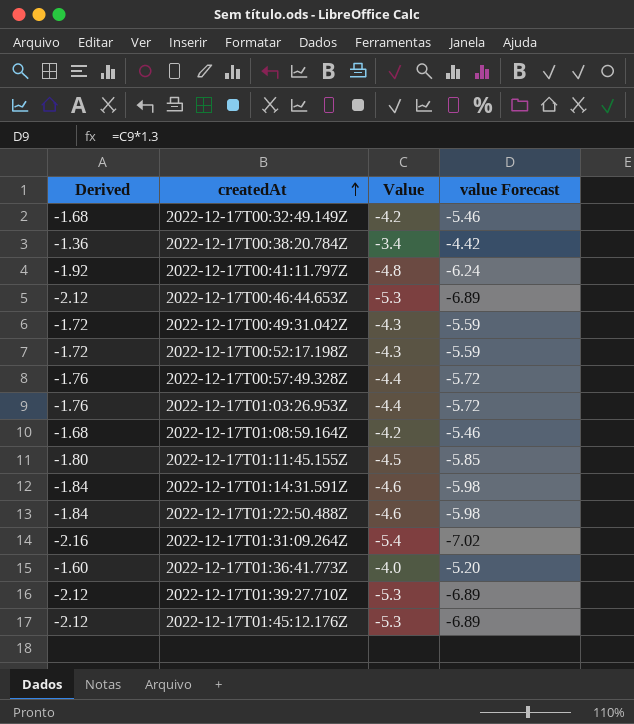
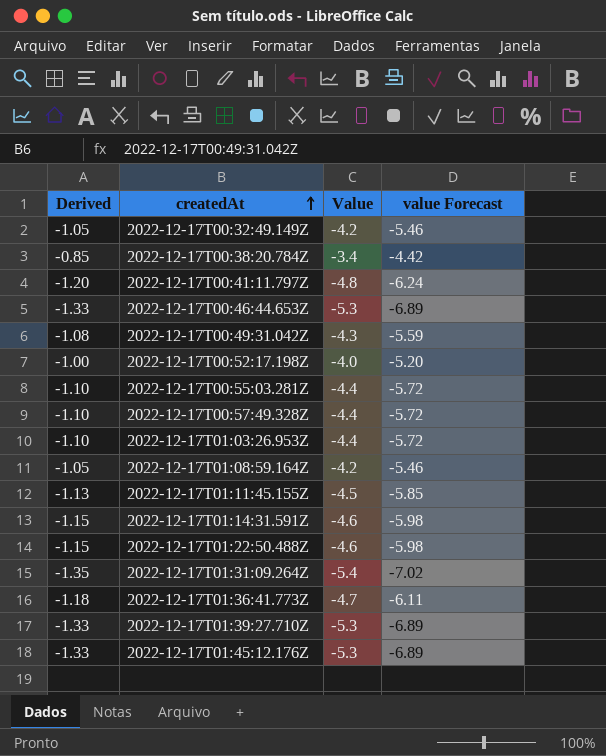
column Derived | formula: [Value] * 0.4 -> [Value] * 0.25
2022-12-17T00:52:17.198Z | Value: -4.3 -> -4.0
2022-12-17T00:52:17.198Z | value Forecast: -5.59 -> -5.20
row 2022-12-17T00:55:03.281Z: none -> -1.10 | -4.4 | -5.72
2022-12-17T01:36:41.773Z | Value: -4.0 -> -4.7
2022-12-17T01:36:41.773Z | value Forecast: -5.20 -> -6.11

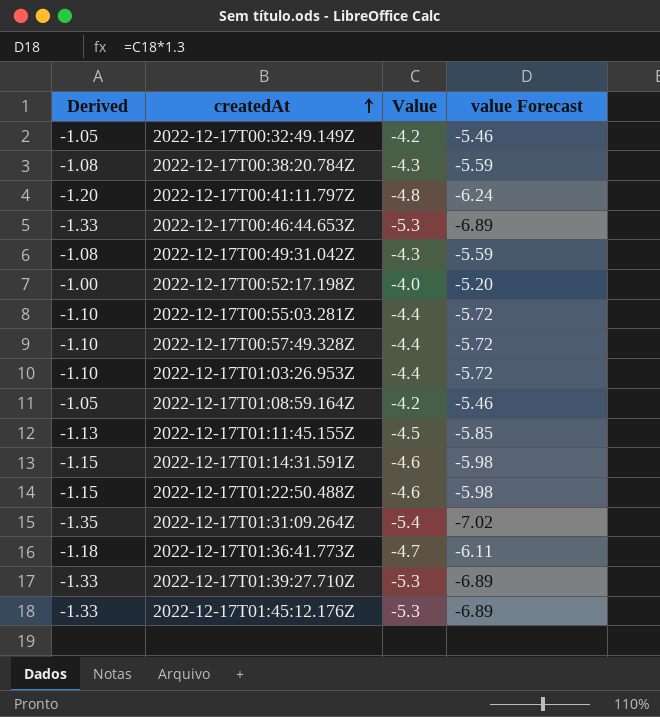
2022-12-17T00:38:20.784Z | Derived: -0.85 -> -1.08
2022-12-17T00:38:20.784Z | Value: -3.4 -> -4.3
2022-12-17T00:38:20.784Z | value Forecast: -4.42 -> -5.59

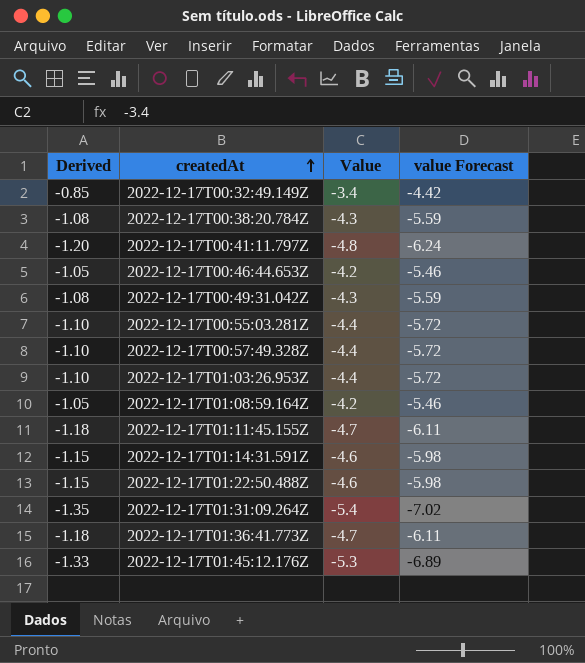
row 2022-12-17T00:52:17.198Z: -1.00 | -4.0 | -5.20 -> none
row 2022-12-17T01:39:27.710Z: -1.33 | -5.3 | -6.89 -> none
2022-12-17T00:32:49.149Z | Derived: -1.05 -> -0.85
2022-12-17T00:32:49.149Z | Value: -4.2 -> -3.4
2022-12-17T00:32:49.149Z | value Forecast: -5.46 -> -4.42
2022-12-17T00:46:44.653Z | Derived: -1.33 -> -1.05
2022-12-17T00:46:44.653Z | Value: -5.3 -> -4.2
2022-12-17T00:46:44.653Z | value Forecast: -6.89 -> -5.46
2022-12-17T01:11:45.155Z | Derived: -1.13 -> -1.18
2022-12-17T01:11:45.155Z | Value: -4.5 -> -4.7
2022-12-17T01:11:45.155Z | value Forecast: -5.85 -> -6.11

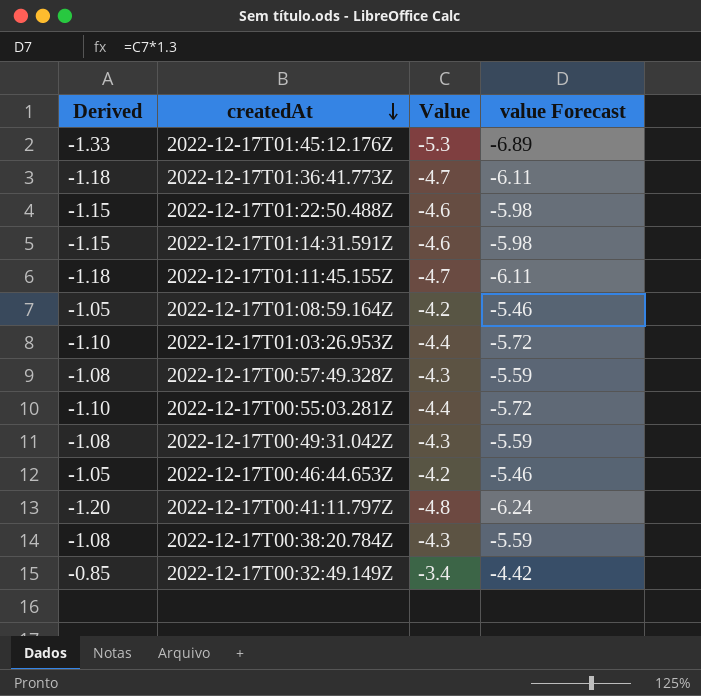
row order: createdAt ascending -> createdAt descending
row 2022-12-17T01:31:09.264Z: -1.35 | -5.4 | -7.02 -> none
2022-12-17T00:57:49.328Z | Derived: -1.10 -> -1.08
2022-12-17T00:57:49.328Z | Value: -4.4 -> -4.3
2022-12-17T00:57:49.328Z | value Forecast: -5.72 -> -5.59

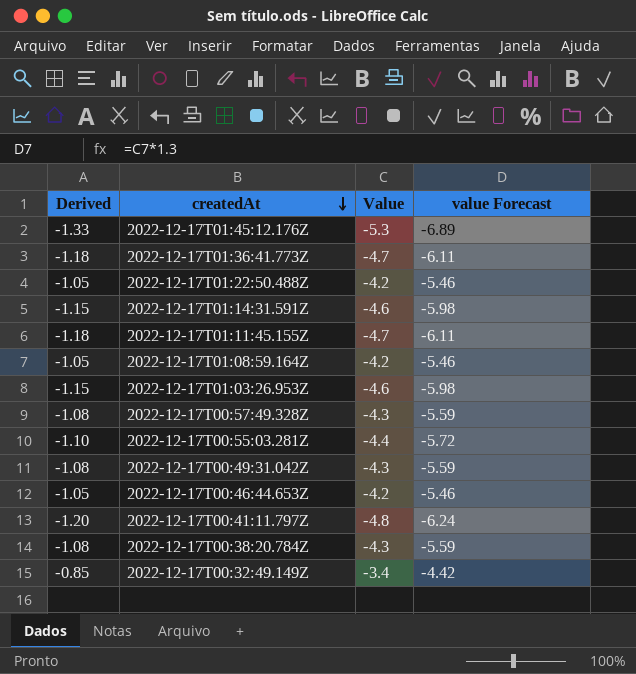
2022-12-17T01:22:50.488Z | Derived: -1.15 -> -1.05
2022-12-17T01:22:50.488Z | Value: -4.6 -> -4.2
2022-12-17T01:22:50.488Z | value Forecast: -5.98 -> -5.46
2022-12-17T01:03:26.953Z | Derived: -1.10 -> -1.15
2022-12-17T01:03:26.953Z | Value: -4.4 -> -4.6
2022-12-17T01:03:26.953Z | value Forecast: -5.72 -> -5.98

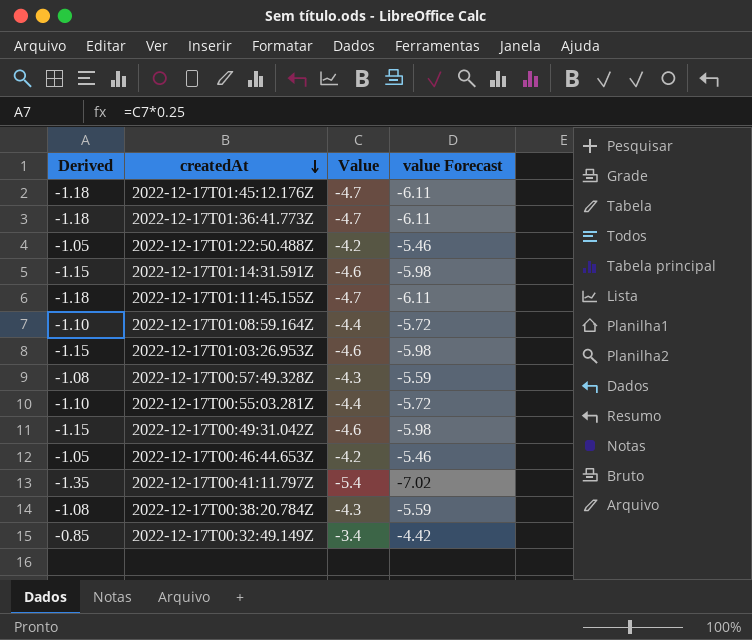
2022-12-17T01:45:12.176Z | Derived: -1.33 -> -1.18
2022-12-17T01:45:12.176Z | Value: -5.3 -> -4.7
2022-12-17T01:45:12.176Z | value Forecast: -6.89 -> -6.11
2022-12-17T01:08:59.164Z | Derived: -1.05 -> -1.10
2022-12-17T01:08:59.164Z | Value: -4.2 -> -4.4
2022-12-17T01:08:59.164Z | value Forecast: -5.46 -> -5.72
2022-12-17T00:49:31.042Z | Derived: -1.08 -> -1.15
2022-12-17T00:49:31.042Z | Value: -4.3 -> -4.6
2022-12-17T00:49:31.042Z | value Forecast: -5.59 -> -5.98
2022-12-17T00:41:11.797Z | Derived: -1.20 -> -1.35
2022-12-17T00:41:11.797Z | Value: -4.8 -> -5.4
2022-12-17T00:41:11.797Z | value Forecast: -6.24 -> -7.02

